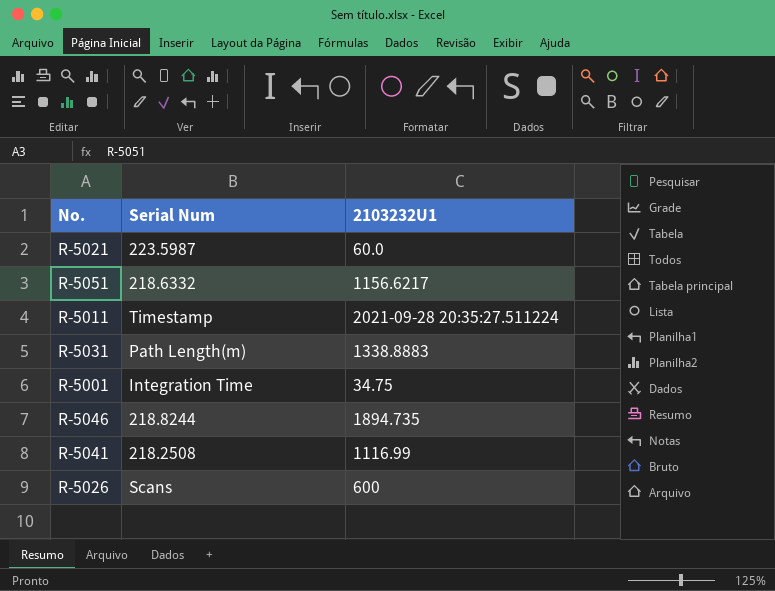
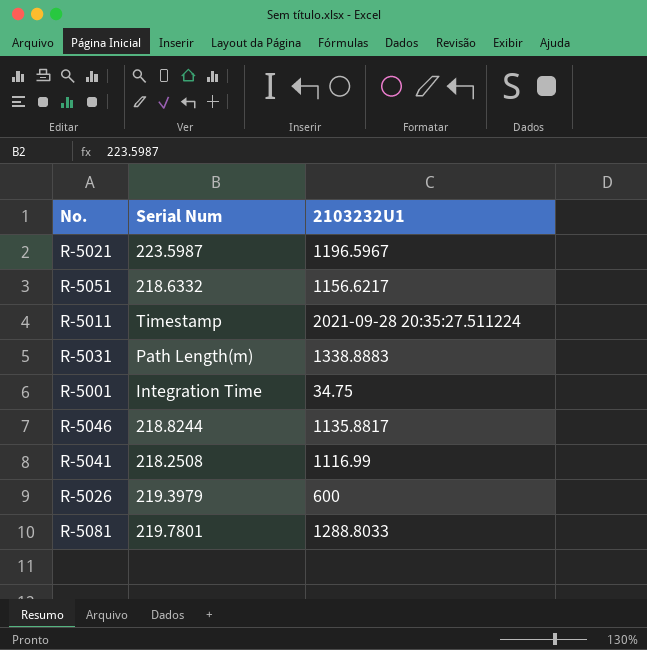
R-5021 | 2103232U1: 60.0 -> 1196.5967
R-5046 | 2103232U1: 1894.735 -> 1135.8817
R-5026 | Serial Num: Scans -> 219.3979
row R-5081: none -> 219.7801 | 1288.8033

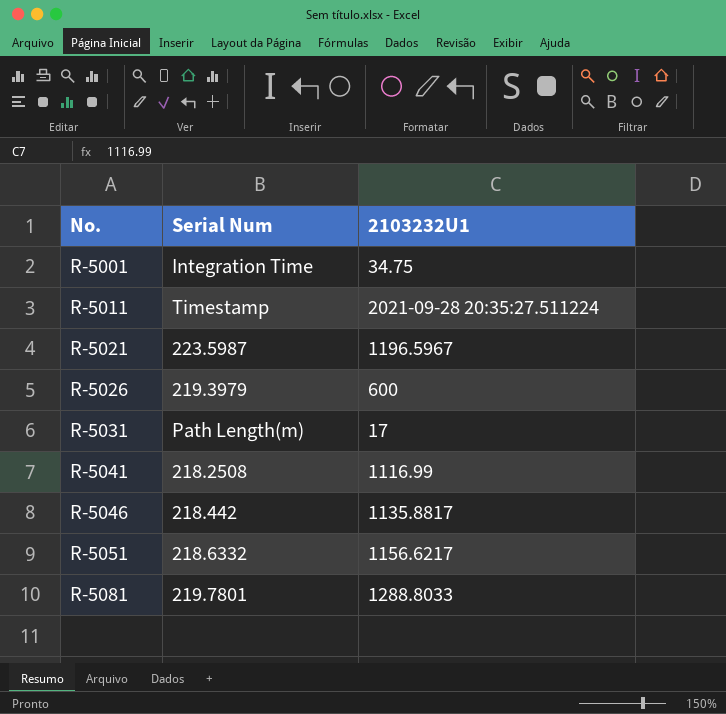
row order: none -> No. ascending
R-5031 | 2103232U1: 1338.8883 -> 17
R-5046 | Serial Num: 218.8244 -> 218.442

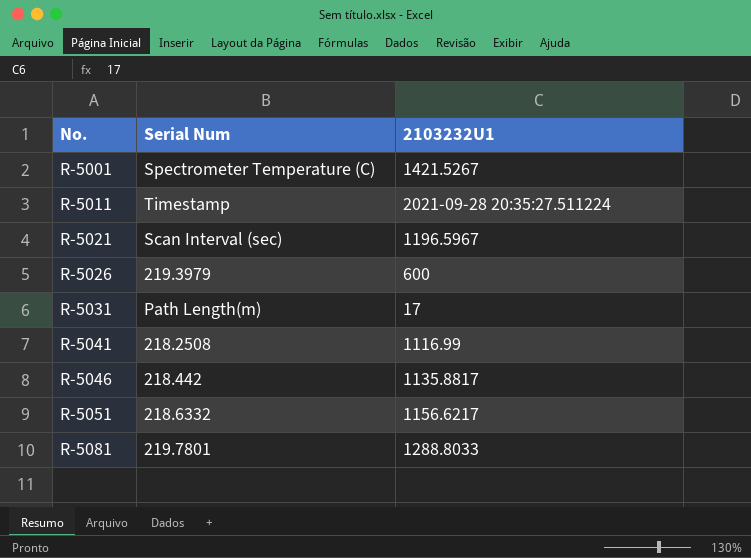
R-5001 | Serial Num: Integration Time -> Spectrometer Temperature (C)
R-5001 | 2103232U1: 34.75 -> 1421.5267
R-5021 | Serial Num: 223.5987 -> Scan Interval (sec)

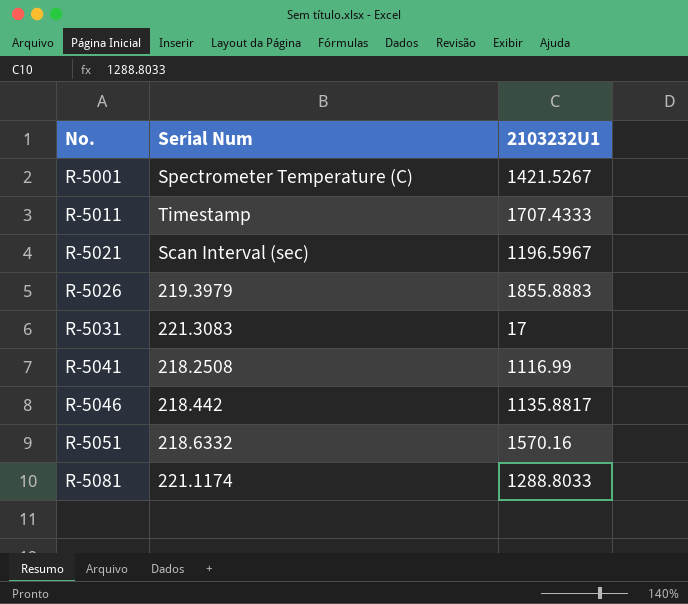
R-5011 | 2103232U1: 2021-09-28 20:35:27.511224 -> 1707.4333
R-5026 | 2103232U1: 600 -> 1855.8883
R-5031 | Serial Num: Path Length(m) -> 221.3083
R-5051 | 2103232U1: 1156.6217 -> 1570.16
R-5081 | Serial Num: 219.7801 -> 221.1174

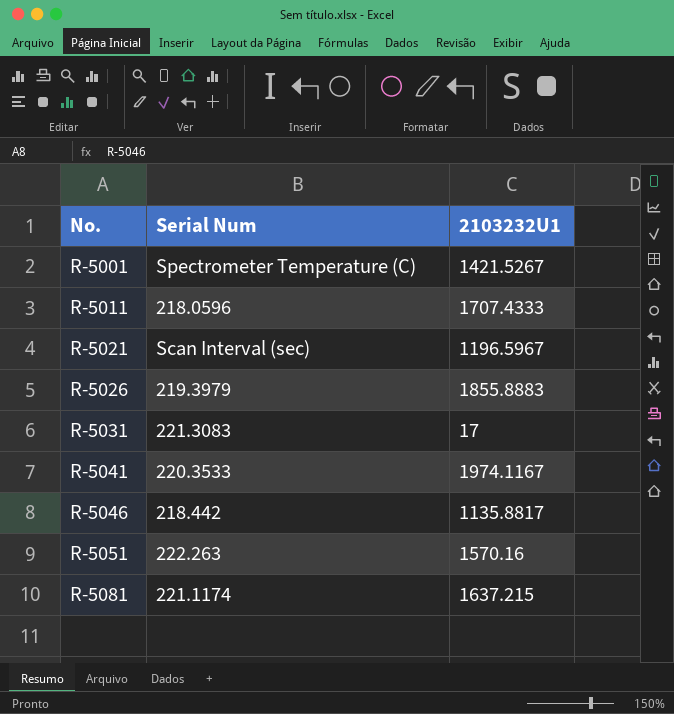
R-5011 | Serial Num: Timestamp -> 218.0596
R-5041 | Serial Num: 218.2508 -> 220.3533
R-5041 | 2103232U1: 1116.99 -> 1974.1167
R-5051 | Serial Num: 218.6332 -> 222.263
R-5081 | 2103232U1: 1288.8033 -> 1637.215

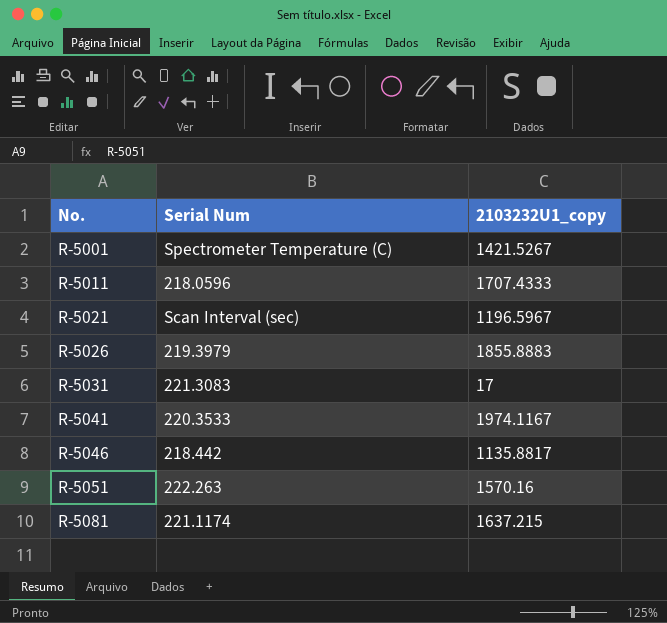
column name: 2103232U1 -> 2103232U1_copy

